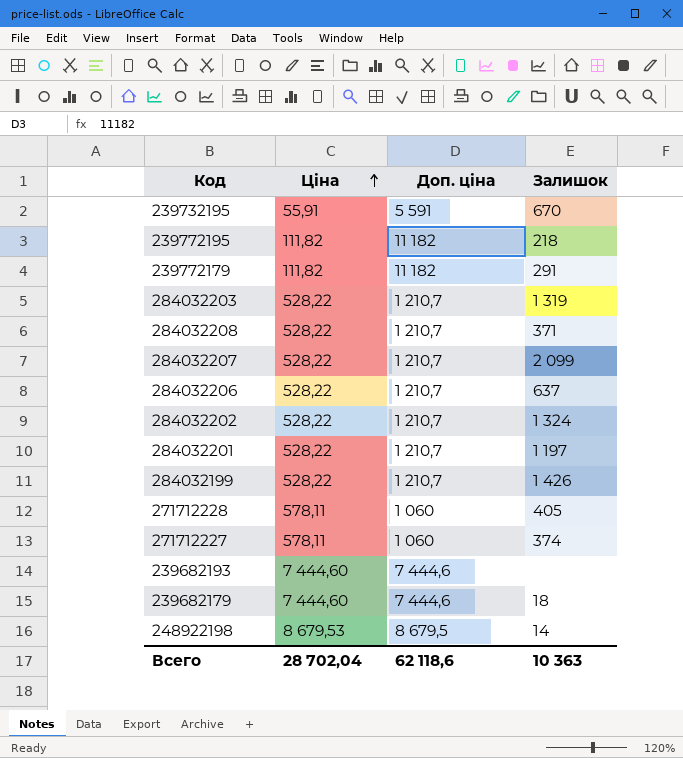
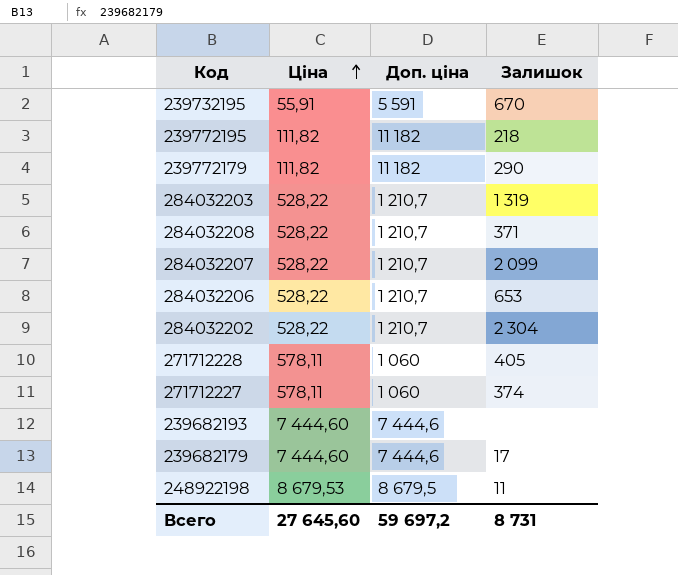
row 284032201: 528,22 | 1 210,7 | 1 197 -> none
row 284032199: 528,22 | 1 210,7 | 1 426 -> none
239772179 | Залишок: 291 -> 290
284032206 | Залишок: 637 -> 653
284032202 | Залишок: 1 324 -> 2 304
239682179 | Залишок: 18 -> 17
248922198 | Залишок: 14 -> 11
Всего | Ціна: 28 702,04 -> 27 645,60
Всего | Доп. ціна: 62 118,6 -> 59 697,2
Всего | Залишок: 10 363 -> 8 731

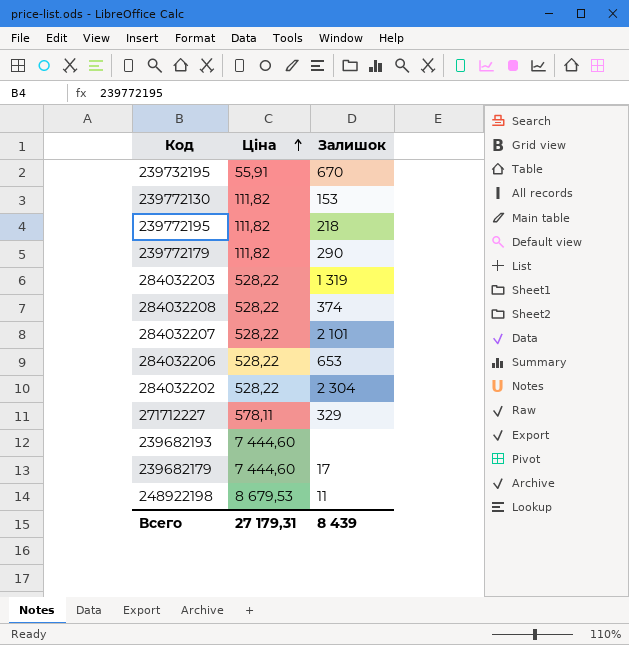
column Доп. ціна | position: 3 -> none
row 271712228: 578,11 | 1 060 | 405 -> none
row 239772130: none -> 111,82 | 153
284032208 | Залишок: 371 -> 374
284032207 | Залишок: 2 099 -> 2 101
271712227 | Залишок: 374 -> 329
Всего | Ціна: 27 645,60 -> 27 179,31
Всего | Залишок: 8 731 -> 8 439

